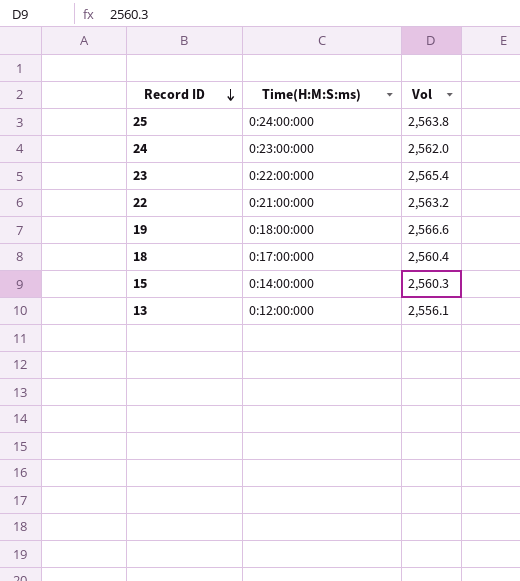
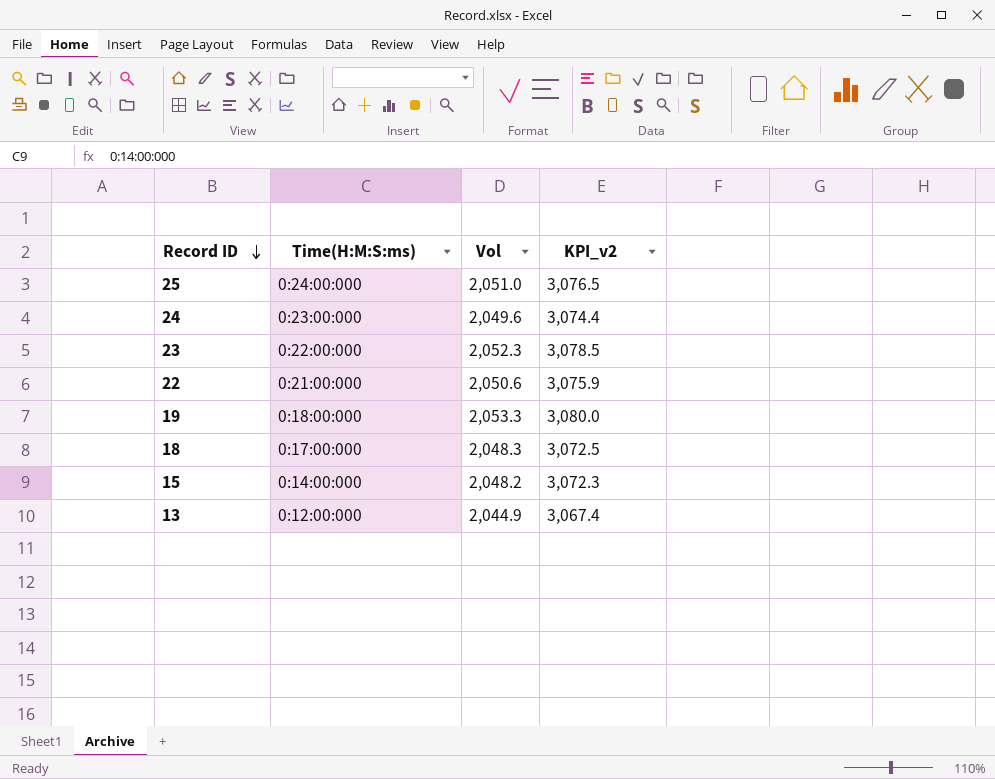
column KPI_v2 | formula: none -> [Vol] * 1.5
25 | Vol: 2,563.8 -> 2,051.0
24 | Vol: 2,562.0 -> 2,049.6
23 | Vol: 2,565.4 -> 2,052.3
22 | Vol: 2,563.2 -> 2,050.6
19 | Vol: 2,566.6 -> 2,053.3
18 | Vol: 2,560.4 -> 2,048.3
15 | Vol: 2,560.3 -> 2,048.2
13 | Vol: 2,556.1 -> 2,044.9

